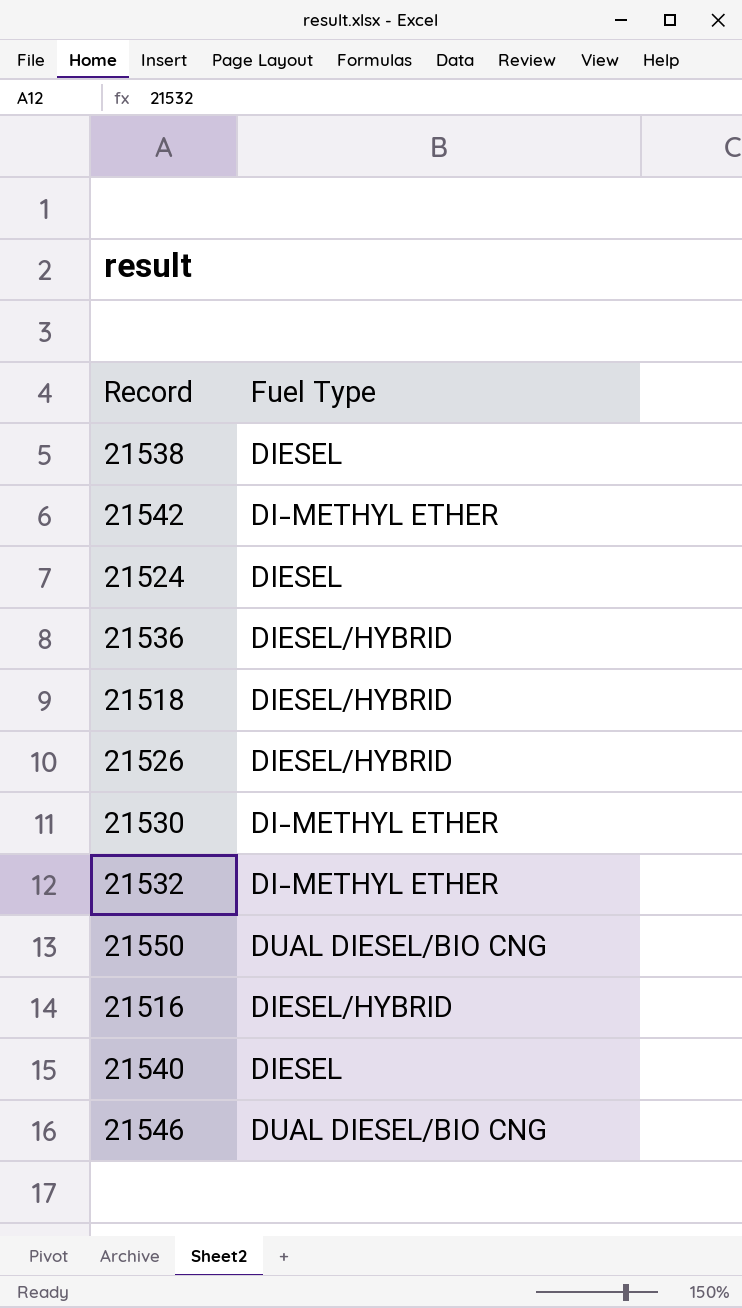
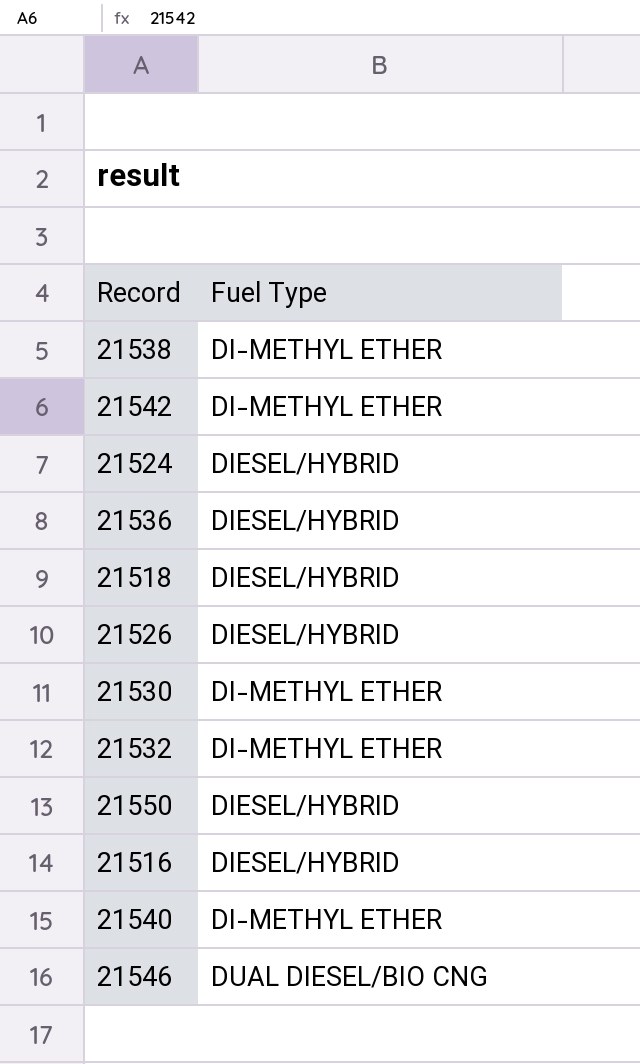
21538 | Fuel Type: DIESEL -> DI-METHYL ETHER
21524 | Fuel Type: DIESEL -> DIESEL/HYBRID
21550 | Fuel Type: DUAL DIESEL/BIO CNG -> DIESEL/HYBRID
21540 | Fuel Type: DIESEL -> DI-METHYL ETHER

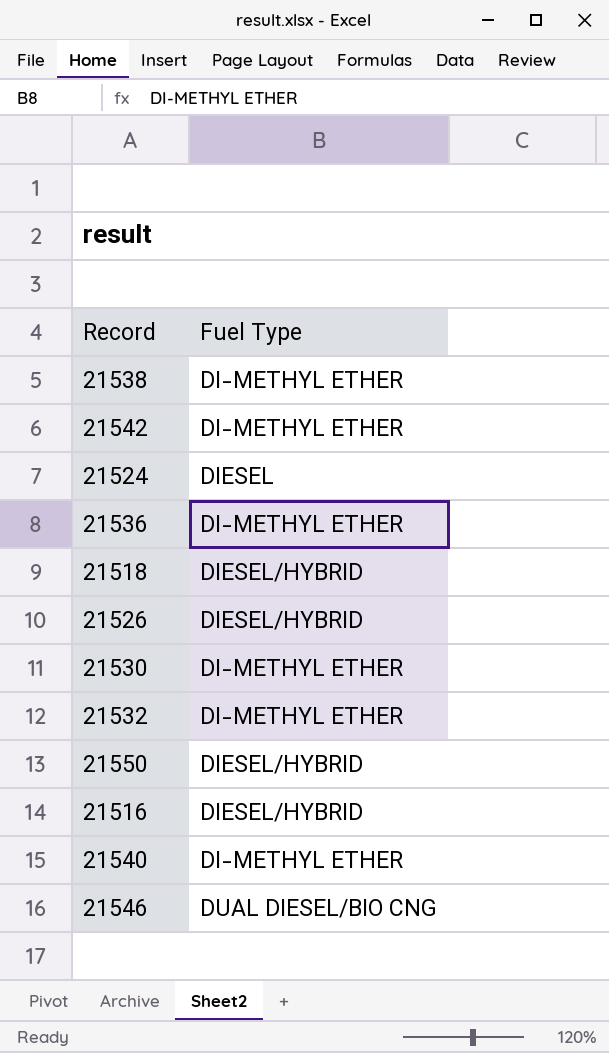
21524 | Fuel Type: DIESEL/HYBRID -> DIESEL
21536 | Fuel Type: DIESEL/HYBRID -> DI-METHYL ETHER

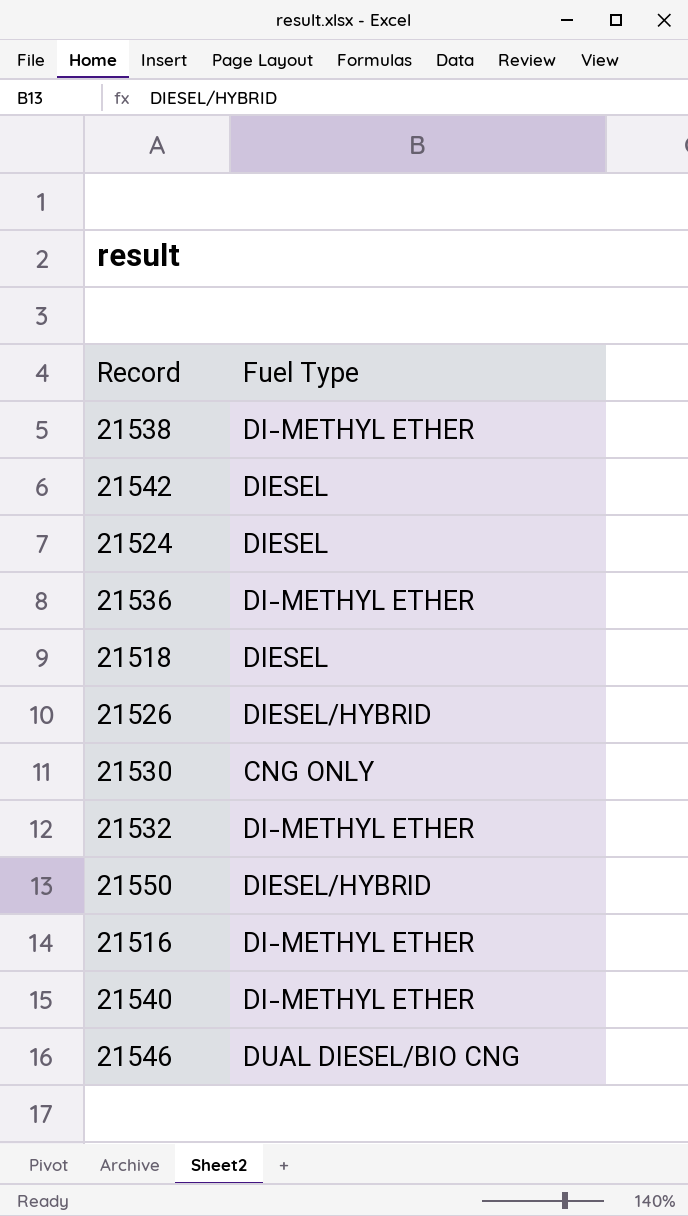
21542 | Fuel Type: DI-METHYL ETHER -> DIESEL
21518 | Fuel Type: DIESEL/HYBRID -> DIESEL
21530 | Fuel Type: DI-METHYL ETHER -> CNG ONLY
21516 | Fuel Type: DIESEL/HYBRID -> DI-METHYL ETHER

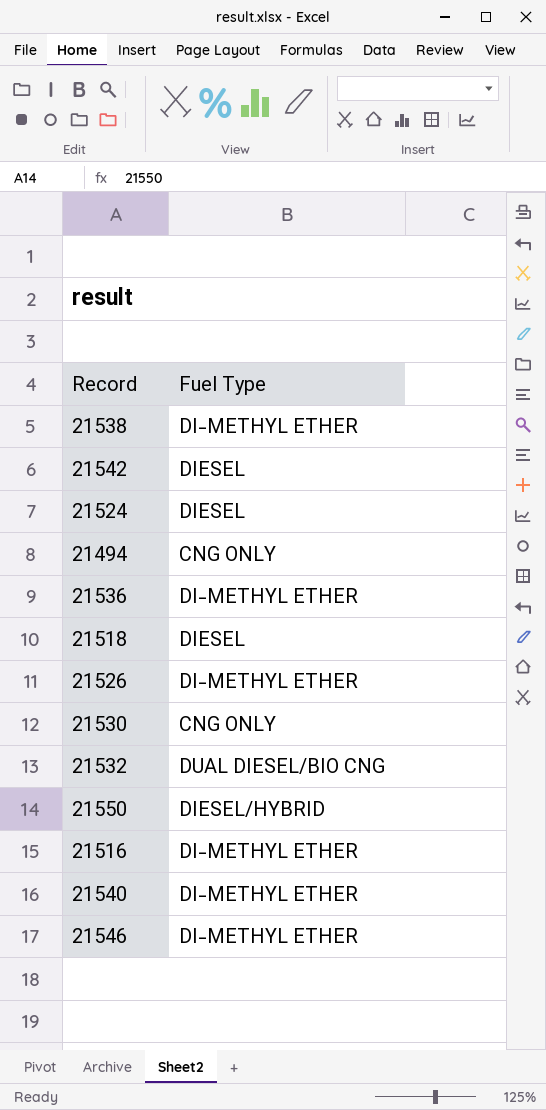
row 21494: none -> CNG ONLY
21526 | Fuel Type: DIESEL/HYBRID -> DI-METHYL ETHER
21532 | Fuel Type: DI-METHYL ETHER -> DUAL DIESEL/BIO CNG
21546 | Fuel Type: DUAL DIESEL/BIO CNG -> DI-METHYL ETHER

